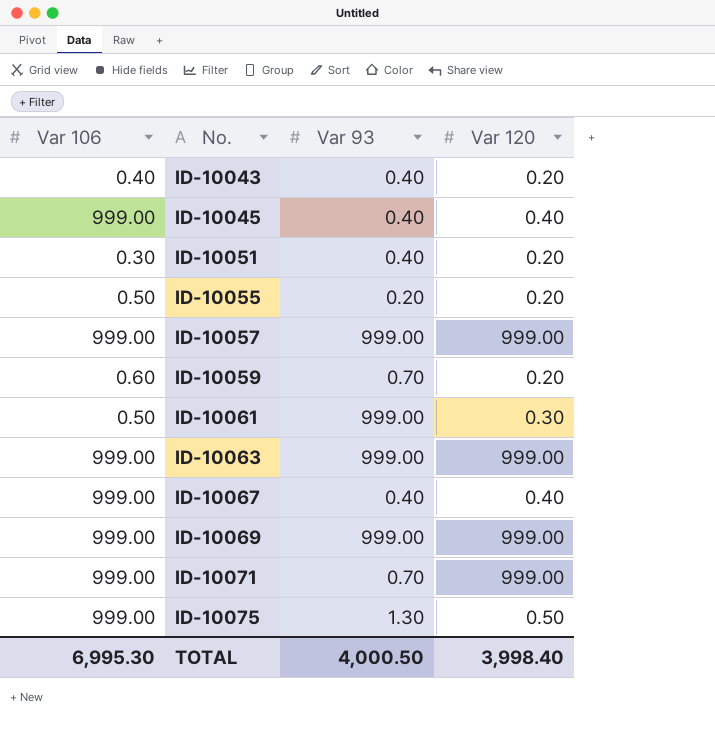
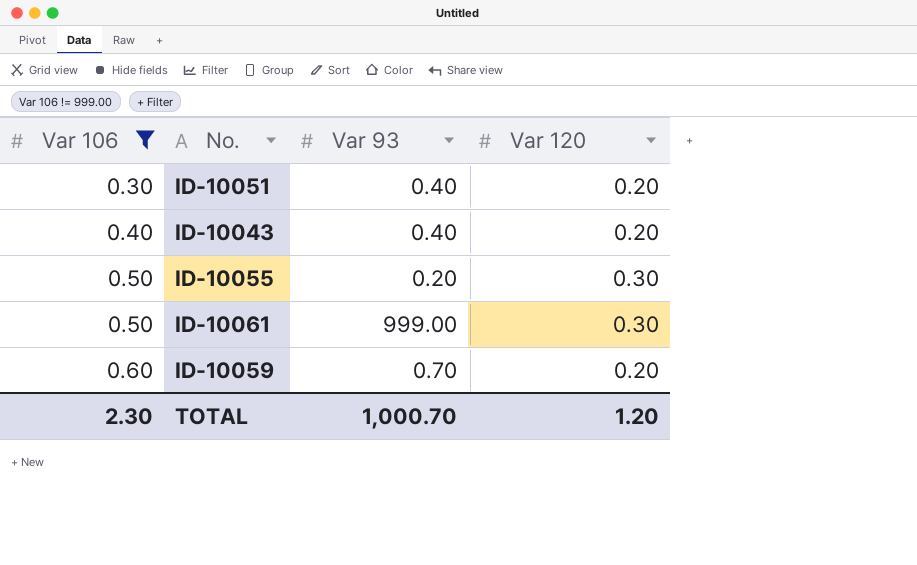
filter: none -> Var 106 != 999.00
row order: No. ascending -> Var 106 ascending
ID-10055 | Var 120: 0.20 -> 0.30
TOTAL | Var 106: 6,995.30 -> 2.30
TOTAL | Var 93: 4,000.50 -> 1,000.70
TOTAL | Var 120: 3,998.40 -> 1.20

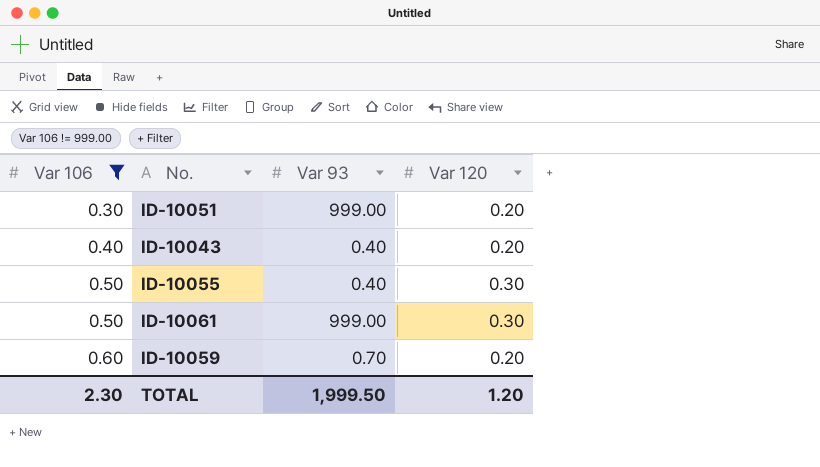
ID-10051 | Var 93: 0.40 -> 999.00
ID-10055 | Var 93: 0.20 -> 0.40
TOTAL | Var 93: 1,000.70 -> 1,999.50

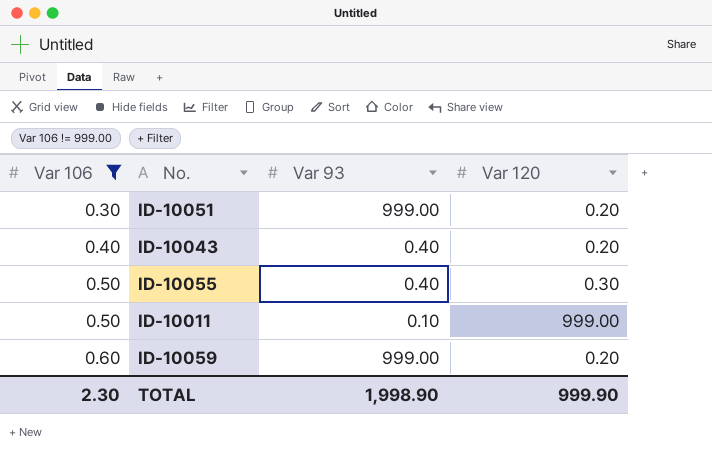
row ID-10061: 0.50 | 999.00 | 0.30 -> none
row ID-10011: none -> 0.50 | 0.10 | 999.00
ID-10059 | Var 93: 0.70 -> 999.00
TOTAL | Var 93: 1,999.50 -> 1,998.90
TOTAL | Var 120: 1.20 -> 999.90

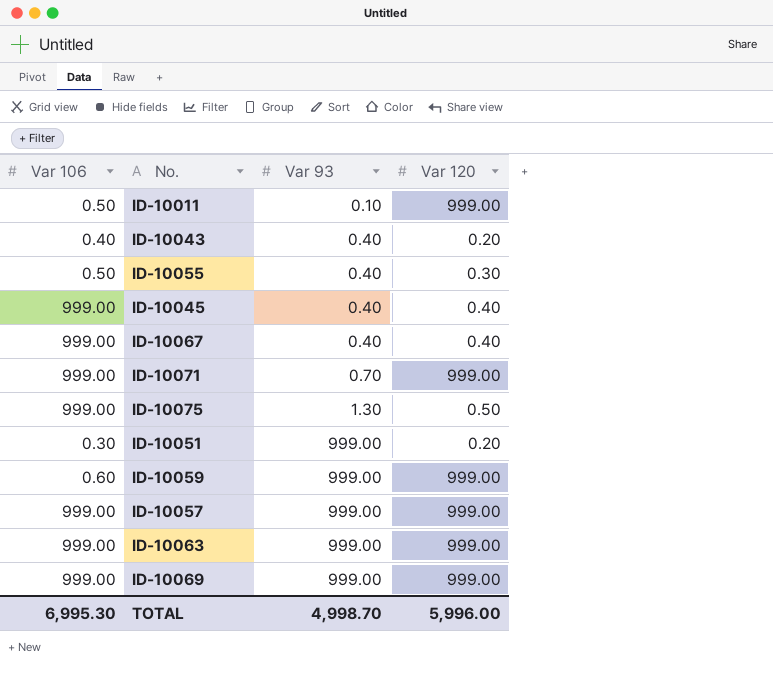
filter: Var 106 != 999.00 -> none
row order: Var 106 ascending -> Var 93 ascending
ID-10059 | Var 120: 0.20 -> 999.00
TOTAL | Var 106: 2.30 -> 6,995.30
TOTAL | Var 93: 1,998.90 -> 4,998.70
TOTAL | Var 120: 999.90 -> 5,996.00

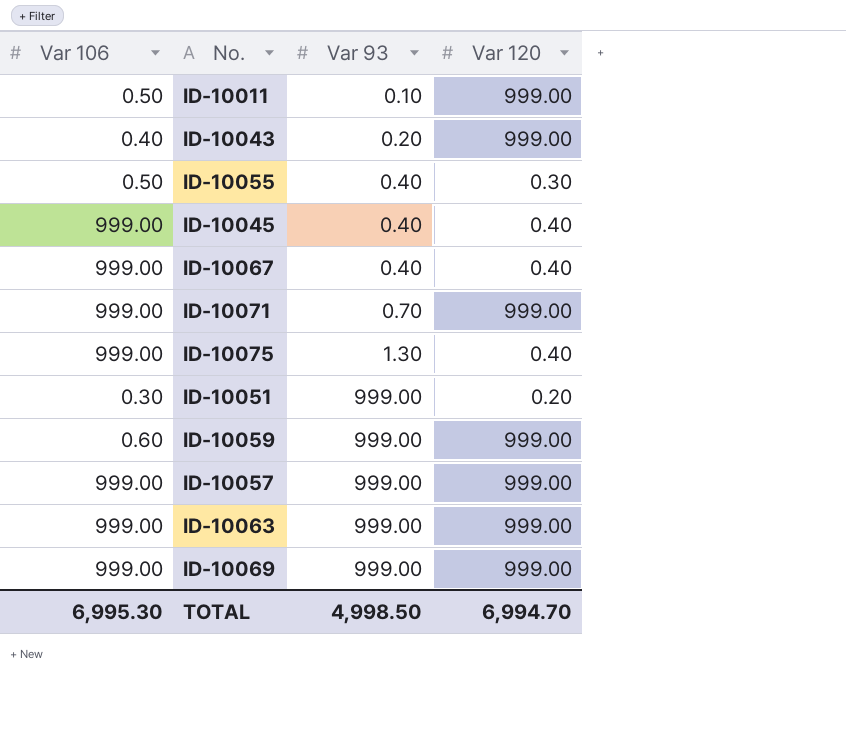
ID-10043 | Var 93: 0.40 -> 0.20
ID-10043 | Var 120: 0.20 -> 999.00
ID-10075 | Var 120: 0.50 -> 0.40
TOTAL | Var 93: 4,998.70 -> 4,998.50
TOTAL | Var 120: 5,996.00 -> 6,994.70

